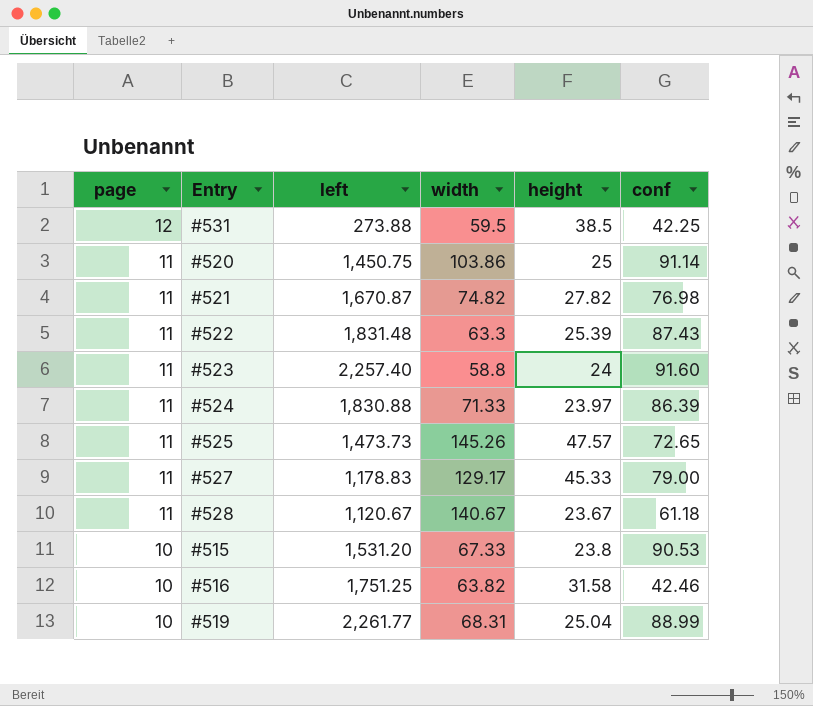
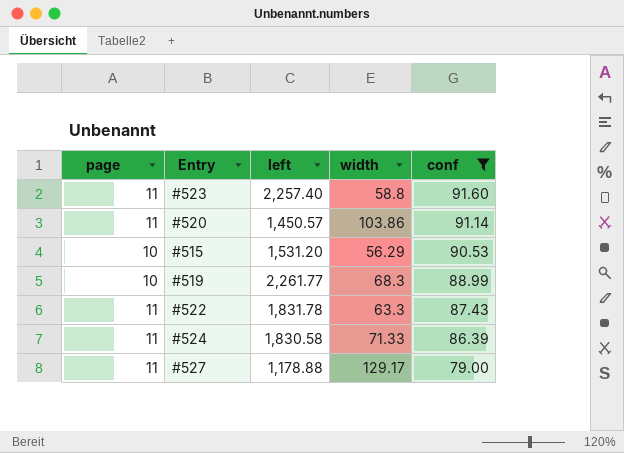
filter: none -> conf >= 79.00
row order: page descending -> conf descending
column height | position: 5 -> none
#520 | left: 1,450.75 -> 1,450.57
#515 | width: 67.33 -> 56.29
#519 | width: 68.31 -> 68.3
#522 | left: 1,831.48 -> 1,831.78
#524 | left: 1,830.88 -> 1,830.58
#527 | left: 1,178.83 -> 1,178.88

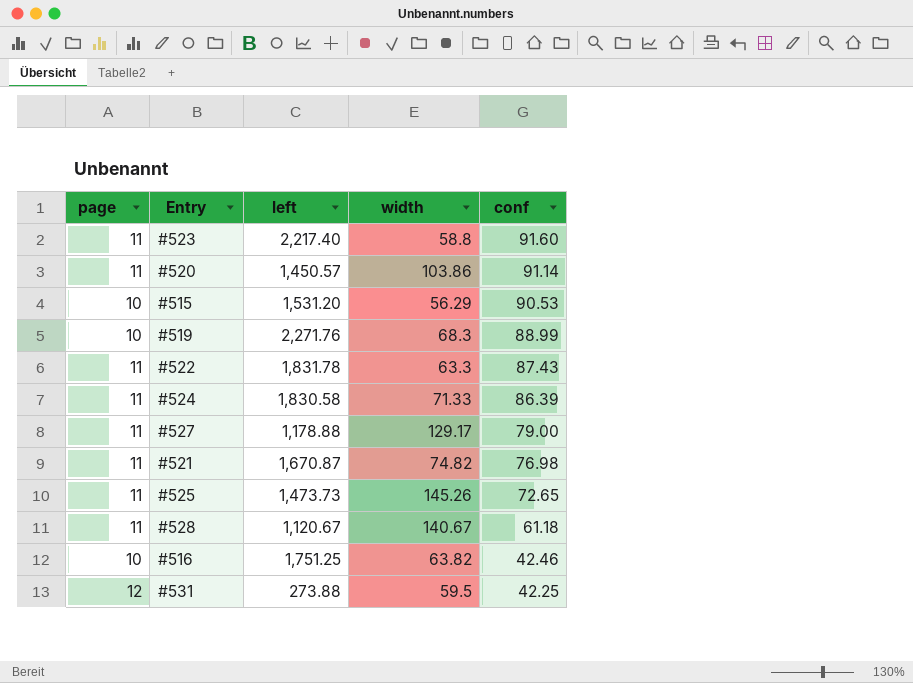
filter: conf >= 79.00 -> none
#523 | left: 2,257.40 -> 2,217.40
#519 | left: 2,261.77 -> 2,271.76

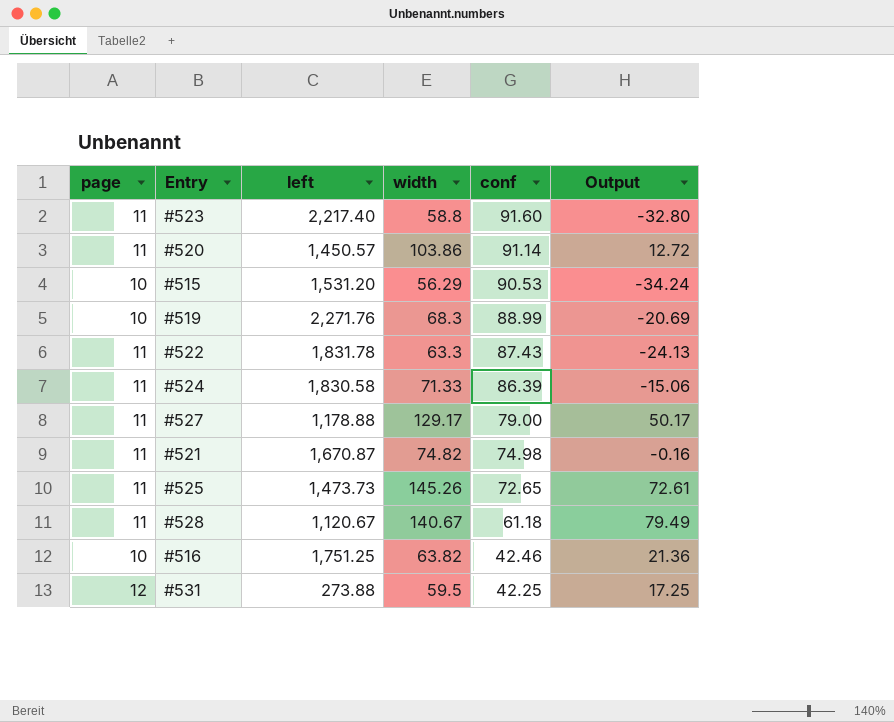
column Output | formula: none -> [width] - [conf]
#521 | conf: 76.98 -> 74.98

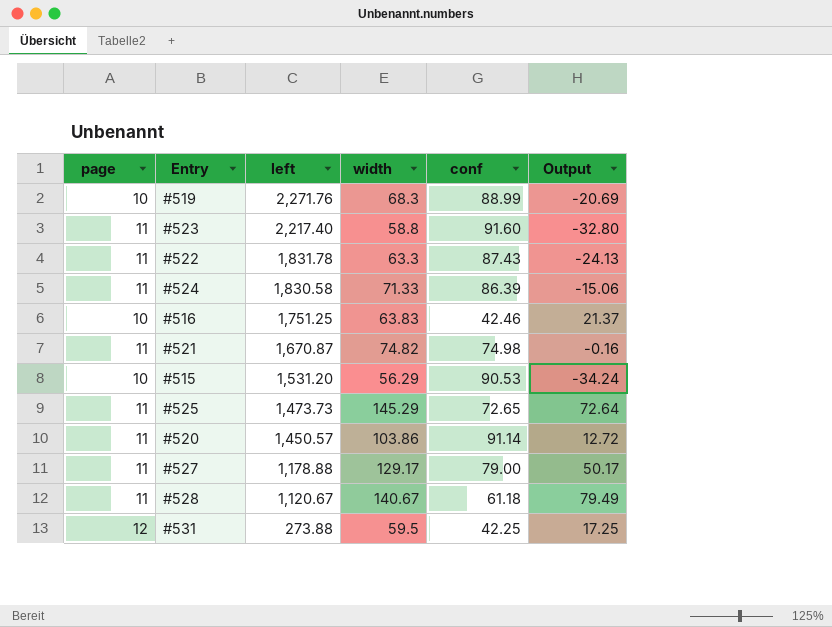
row order: conf descending -> left descending
#516 | width: 63.82 -> 63.83
#516 | Output: 21.36 -> 21.37
#525 | width: 145.26 -> 145.29
#525 | Output: 72.61 -> 72.64

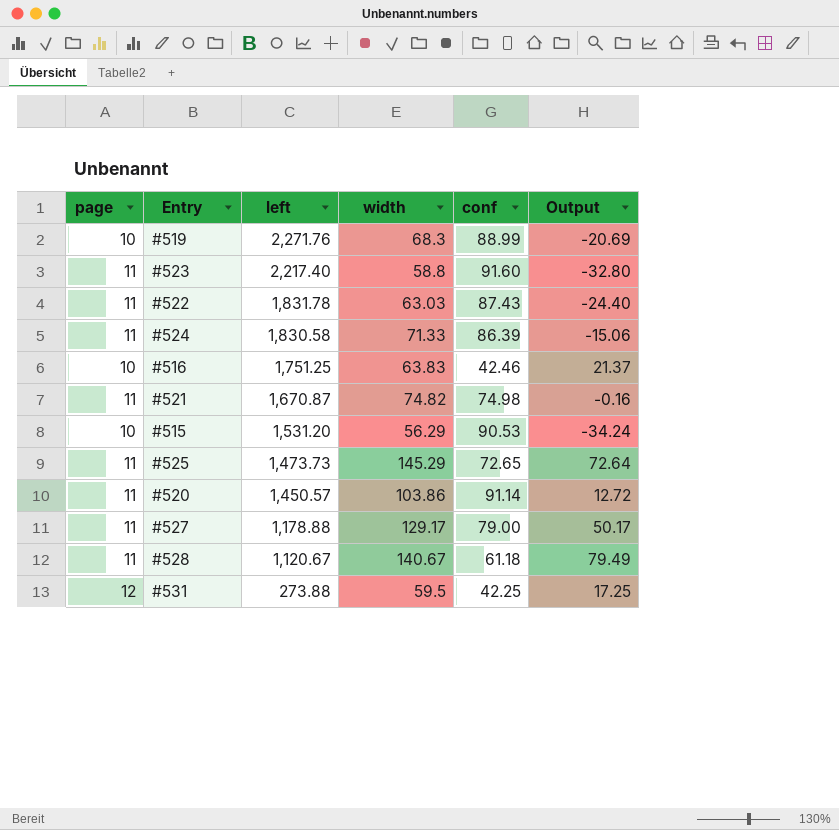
#522 | width: 63.3 -> 63.03
#522 | Output: -24.13 -> -24.40

